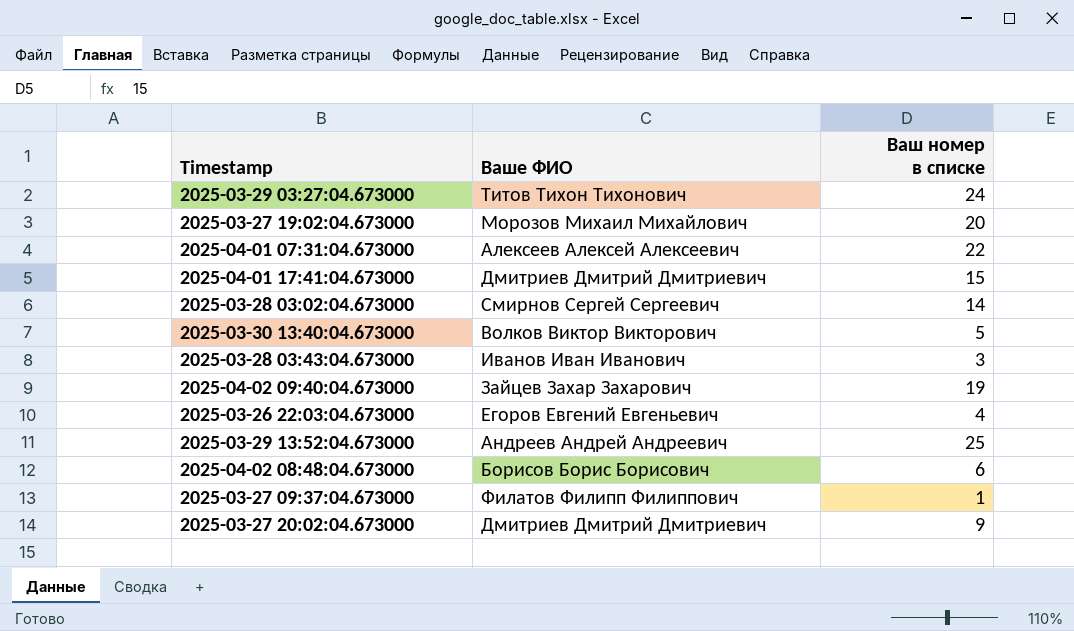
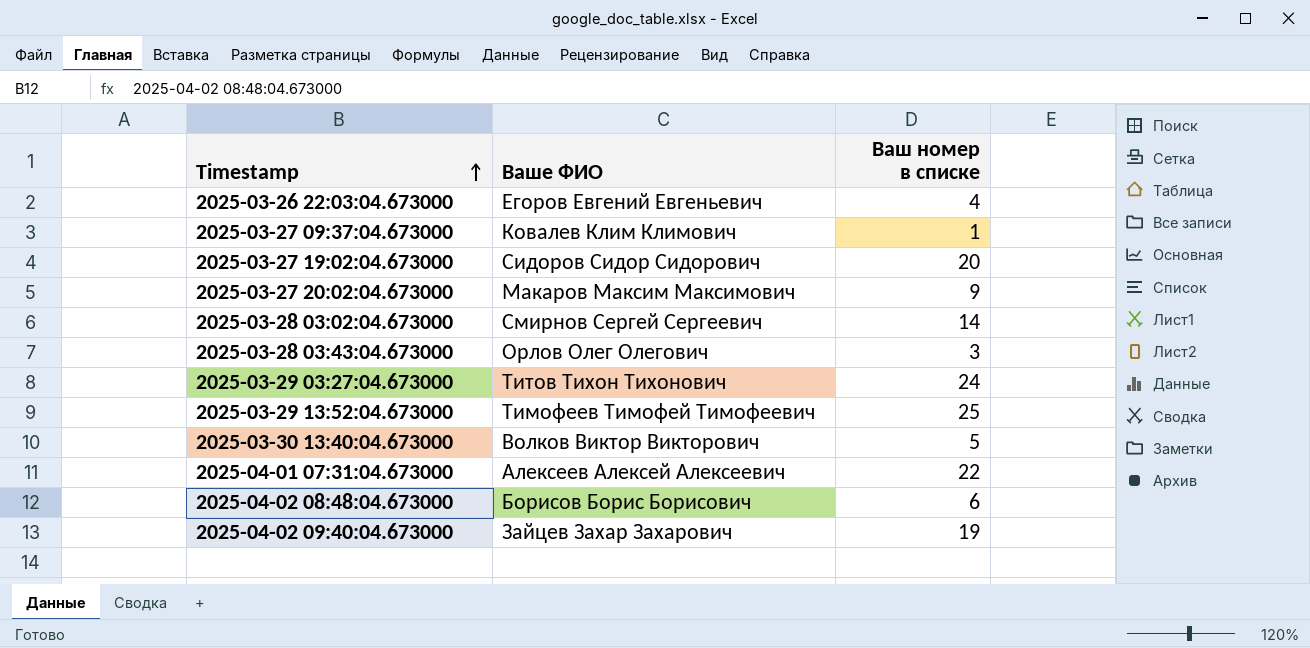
row order: none -> Timestamp ascending
row 2025-04-01 17:41:04.673000: Дмитриев Дмитрий Дмитриевич | 15 -> none
2025-03-27 09:37:04.673000 | Ваше ФИО: Филатов Филипп Филиппович -> Ковалев Клим Климович
2025-03-27 19:02:04.673000 | Ваше ФИО: Морозов Михаил Михайлович -> Сидоров Сидор Сидорович
2025-03-27 20:02:04.673000 | Ваше ФИО: Дмитриев Дмитрий Дмитриевич -> Макаров Максим Максимович
2025-03-28 03:43:04.673000 | Ваше ФИО: Иванов Иван Иванович -> Орлов Олег Олегович
2025-03-29 13:52:04.673000 | Ваше ФИО: Андреев Андрей Андреевич -> Тимофеев Тимофей Тимофеевич

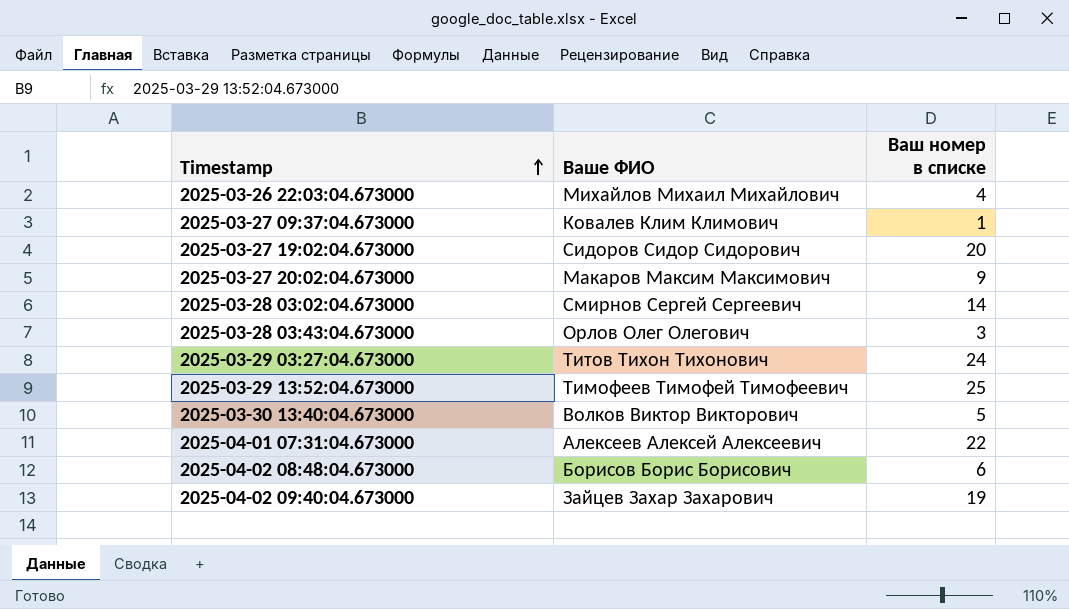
2025-03-26 22:03:04.673000 | Ваше ФИО: Егоров Евгений Евгеньевич -> Михайлов Михаил Михайлович

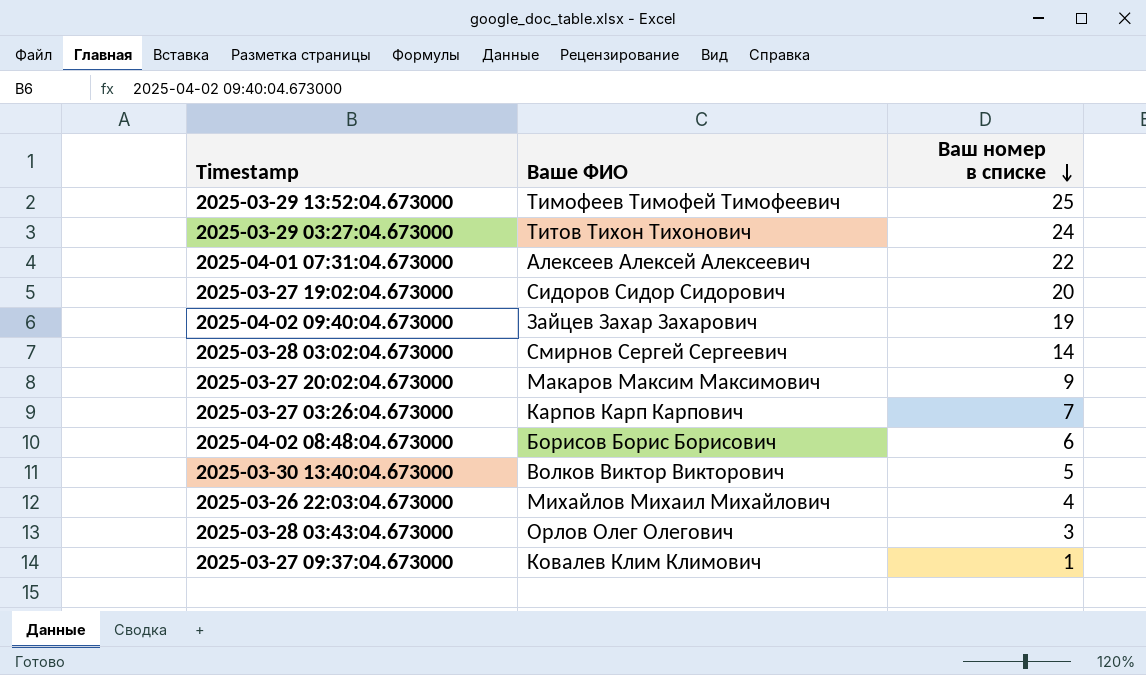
row order: Timestamp ascending -> Ваш номер в списке descending
row 2025-03-27 03:26:04.673000: none -> Карпов Карп Карпович | 7

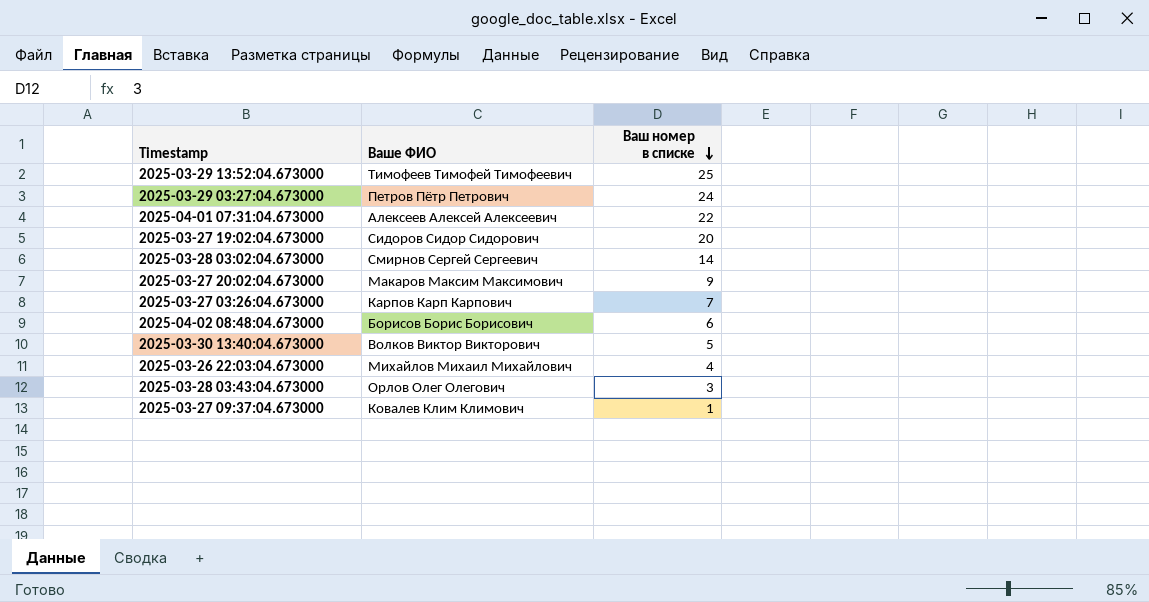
row 2025-04-02 09:40:04.673000: Зайцев Захар Захарович | 19 -> none
2025-03-29 03:27:04.673000 | Ваше ФИО: Титов Тихон Тихонович -> Петров Пётр Петрович

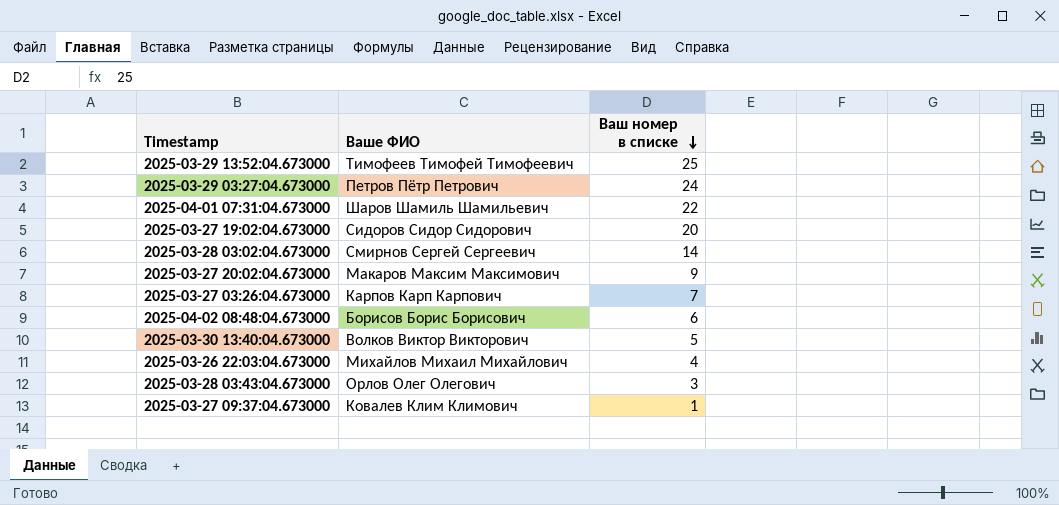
2025-04-01 07:31:04.673000 | Ваше ФИО: Алексеев Алексей Алексеевич -> Шаров Шамиль Шамильевич

